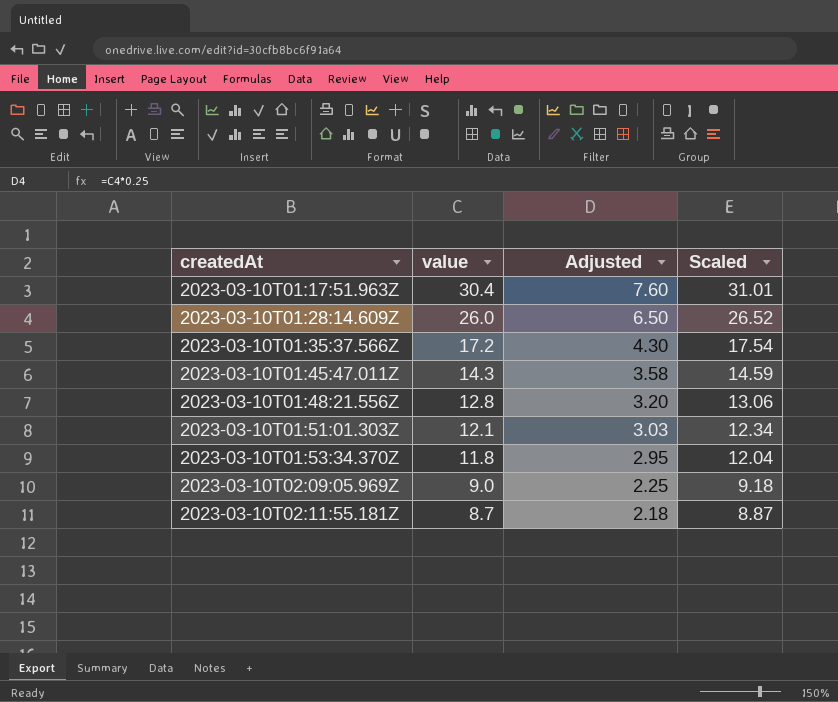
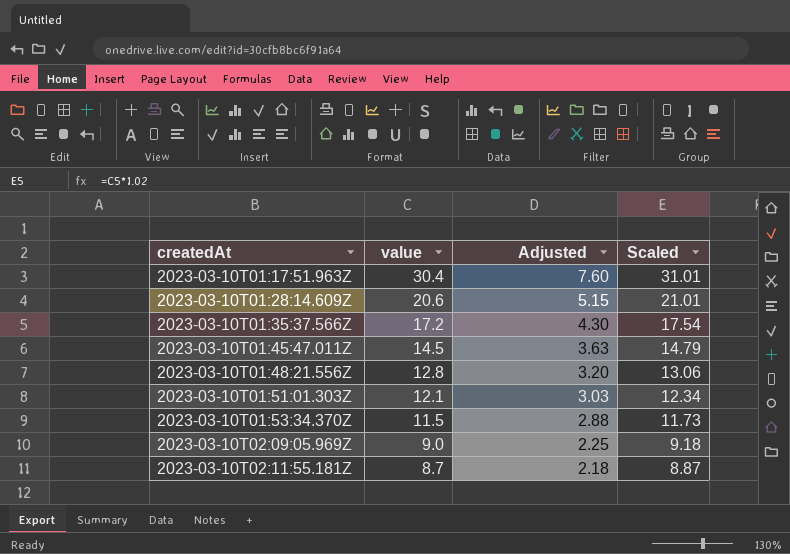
2023-03-10T01:28:14.609Z | value: 26.0 -> 20.6
2023-03-10T01:28:14.609Z | Adjusted: 6.50 -> 5.15
2023-03-10T01:28:14.609Z | Scaled: 26.52 -> 21.01
2023-03-10T01:45:47.011Z | value: 14.3 -> 14.5
2023-03-10T01:45:47.011Z | Adjusted: 3.58 -> 3.63
2023-03-10T01:45:47.011Z | Scaled: 14.59 -> 14.79
2023-03-10T01:53:34.370Z | value: 11.8 -> 11.5
2023-03-10T01:53:34.370Z | Adjusted: 2.95 -> 2.88
2023-03-10T01:53:34.370Z | Scaled: 12.04 -> 11.73

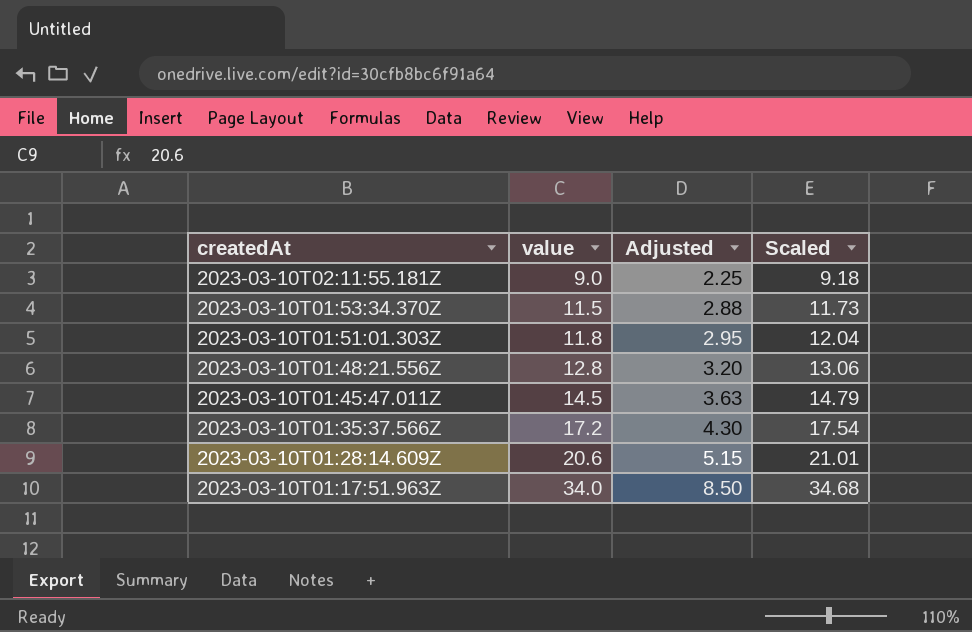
row order: createdAt ascending -> createdAt descending
row 2023-03-10T02:09:05.969Z: 9.0 | 2.25 | 9.18 -> none
2023-03-10T02:11:55.181Z | value: 8.7 -> 9.0
2023-03-10T02:11:55.181Z | Adjusted: 2.18 -> 2.25
2023-03-10T02:11:55.181Z | Scaled: 8.87 -> 9.18
2023-03-10T01:51:01.303Z | value: 12.1 -> 11.8
2023-03-10T01:51:01.303Z | Adjusted: 3.03 -> 2.95
2023-03-10T01:51:01.303Z | Scaled: 12.34 -> 12.04
2023-03-10T01:17:51.963Z | value: 30.4 -> 34.0
2023-03-10T01:17:51.963Z | Adjusted: 7.60 -> 8.50
2023-03-10T01:17:51.963Z | Scaled: 31.01 -> 34.68

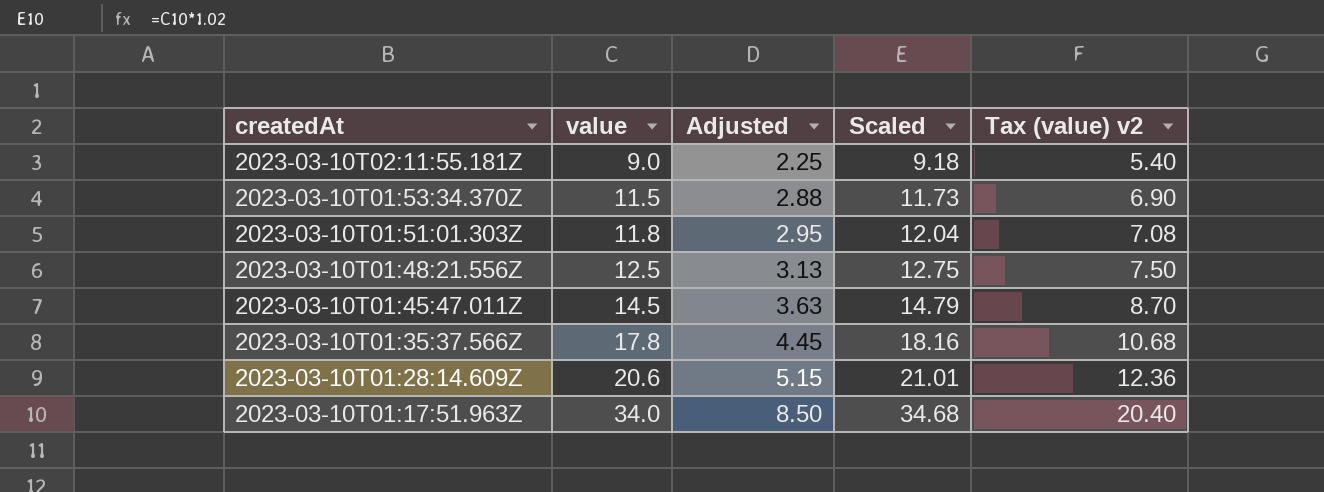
column Tax (value) v2 | formula: none -> [value] * 0.6
2023-03-10T01:48:21.556Z | value: 12.8 -> 12.5
2023-03-10T01:48:21.556Z | Adjusted: 3.20 -> 3.13
2023-03-10T01:48:21.556Z | Scaled: 13.06 -> 12.75
2023-03-10T01:35:37.566Z | value: 17.2 -> 17.8
2023-03-10T01:35:37.566Z | Adjusted: 4.30 -> 4.45
2023-03-10T01:35:37.566Z | Scaled: 17.54 -> 18.16

